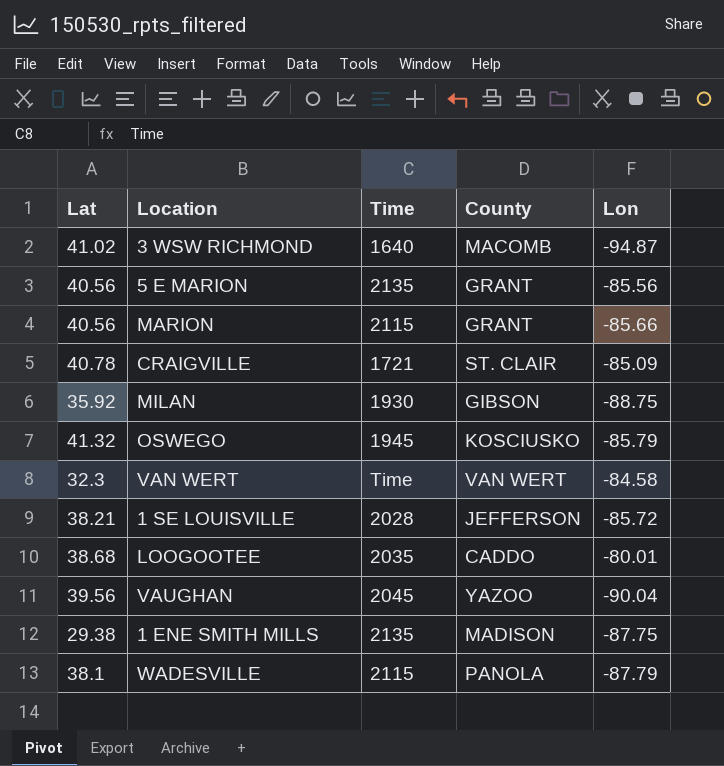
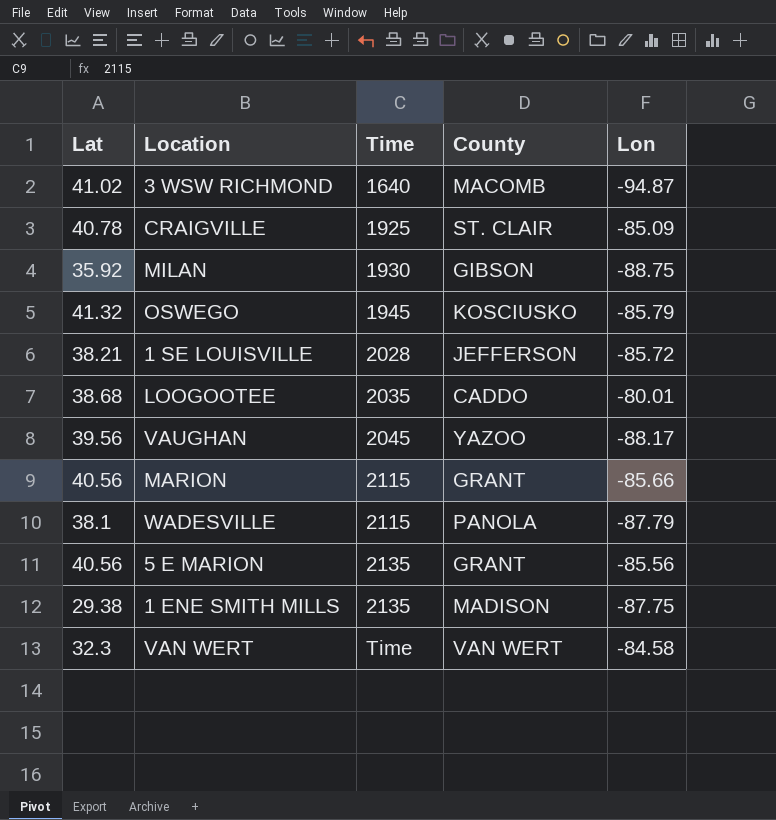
row order: none -> Time ascending
CRAIGVILLE | Time: 1721 -> 1925
VAUGHAN | Lon: -90.04 -> -88.17

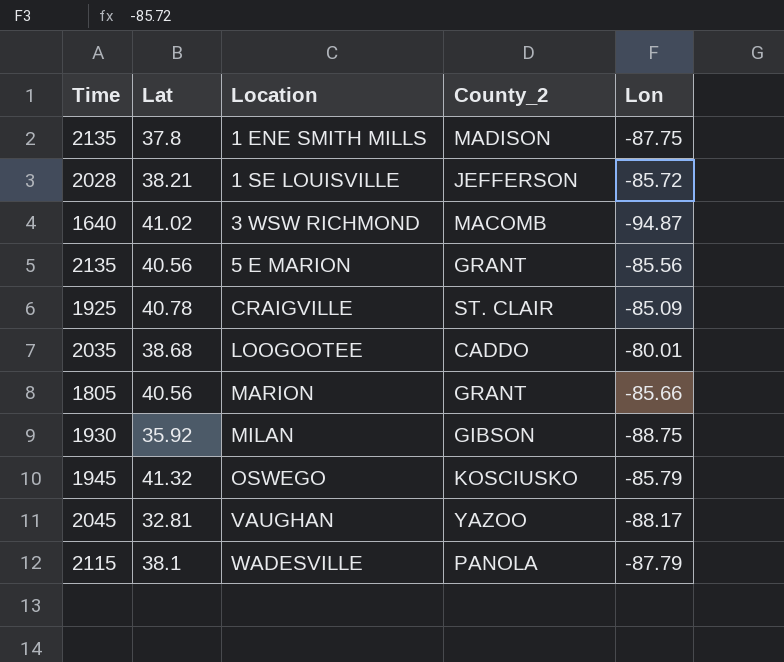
row order: Time ascending -> Location ascending
column Time | position: 3 -> 1
column name: County -> County_2
row VAN WERT: 32.3 | Time | VAN WERT | -84.58 -> none
1 ENE SMITH MILLS | Lat: 29.38 -> 37.8
MARION | Time: 2115 -> 1805
VAUGHAN | Lat: 39.56 -> 32.81

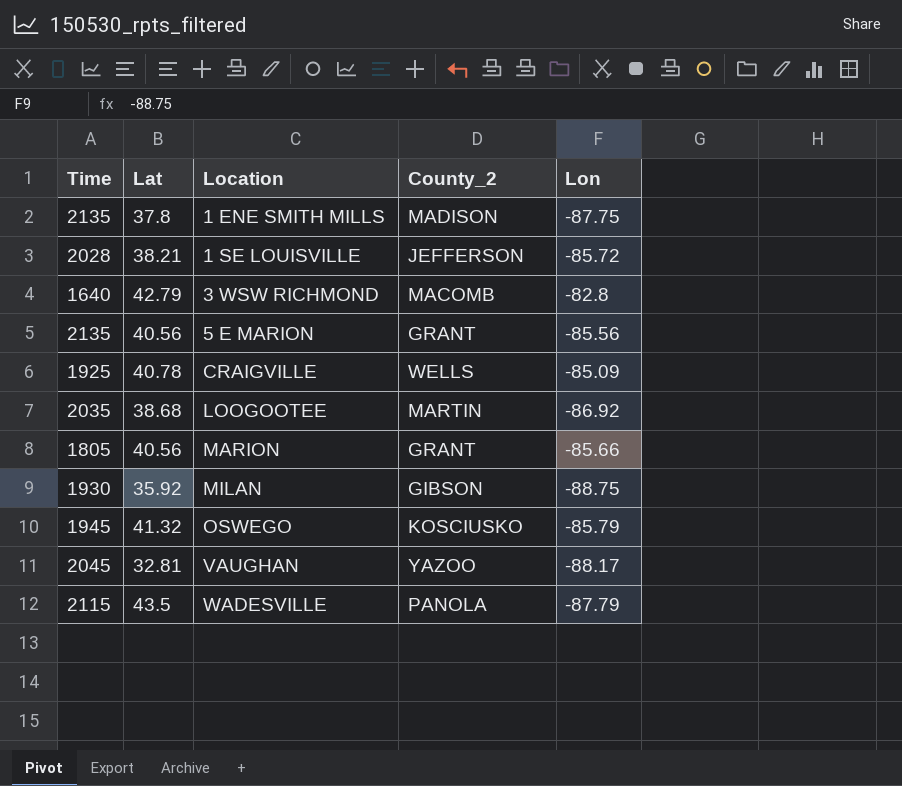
3 WSW RICHMOND | Lat: 41.02 -> 42.79
3 WSW RICHMOND | Lon: -94.87 -> -82.8
CRAIGVILLE | County_2: ST. CLAIR -> WELLS
LOOGOOTEE | County_2: CADDO -> MARTIN
LOOGOOTEE | Lon: -80.01 -> -86.92
WADESVILLE | Lat: 38.1 -> 43.5

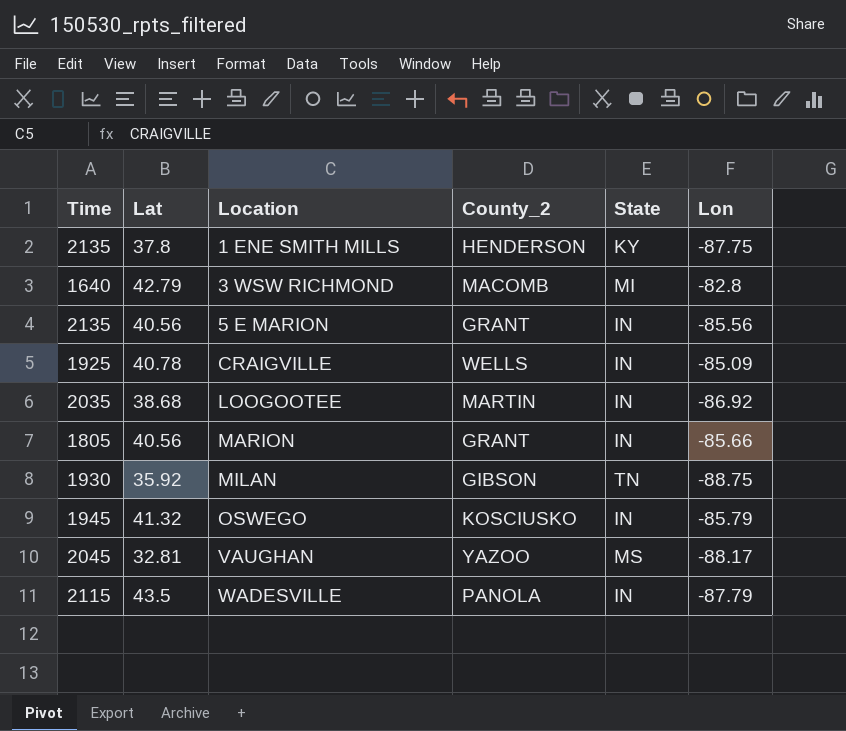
column State | position: none -> 5
row 1 SE LOUISVILLE: 2028 | 38.21 | JEFFERSON | -85.72 -> none
1 ENE SMITH MILLS | County_2: MADISON -> HENDERSON

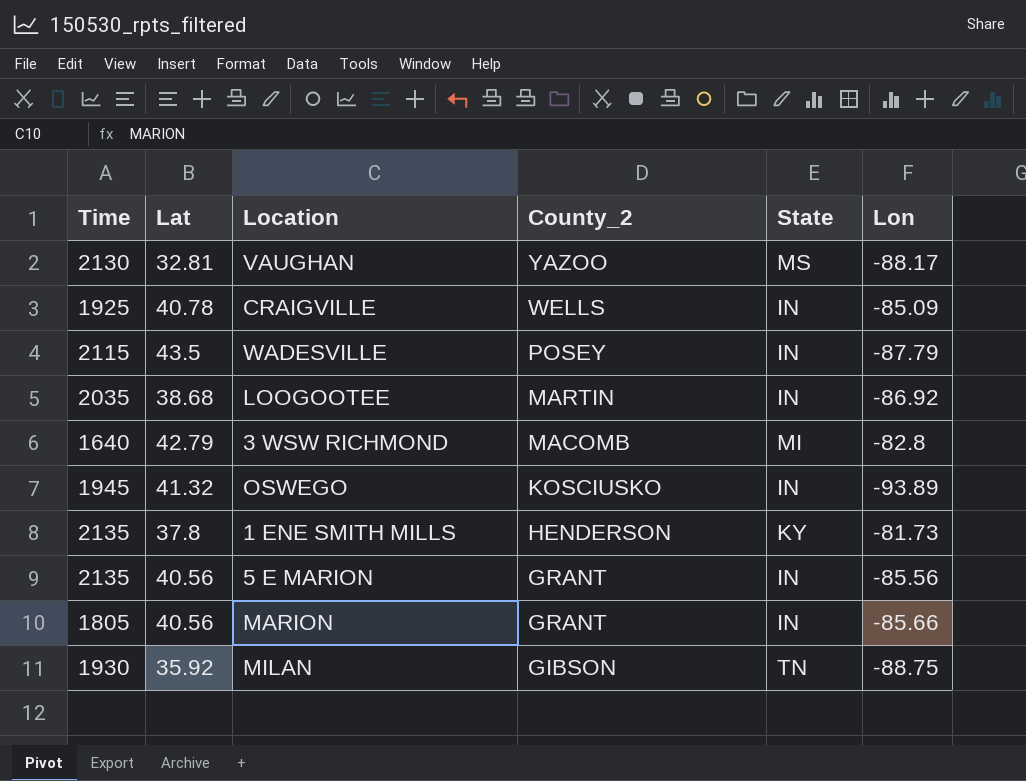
row order: Location ascending -> County_2 descending
VAUGHAN | Time: 2045 -> 2130
WADESVILLE | County_2: PANOLA -> POSEY
OSWEGO | Lon: -85.79 -> -93.89
1 ENE SMITH MILLS | Lon: -87.75 -> -81.73

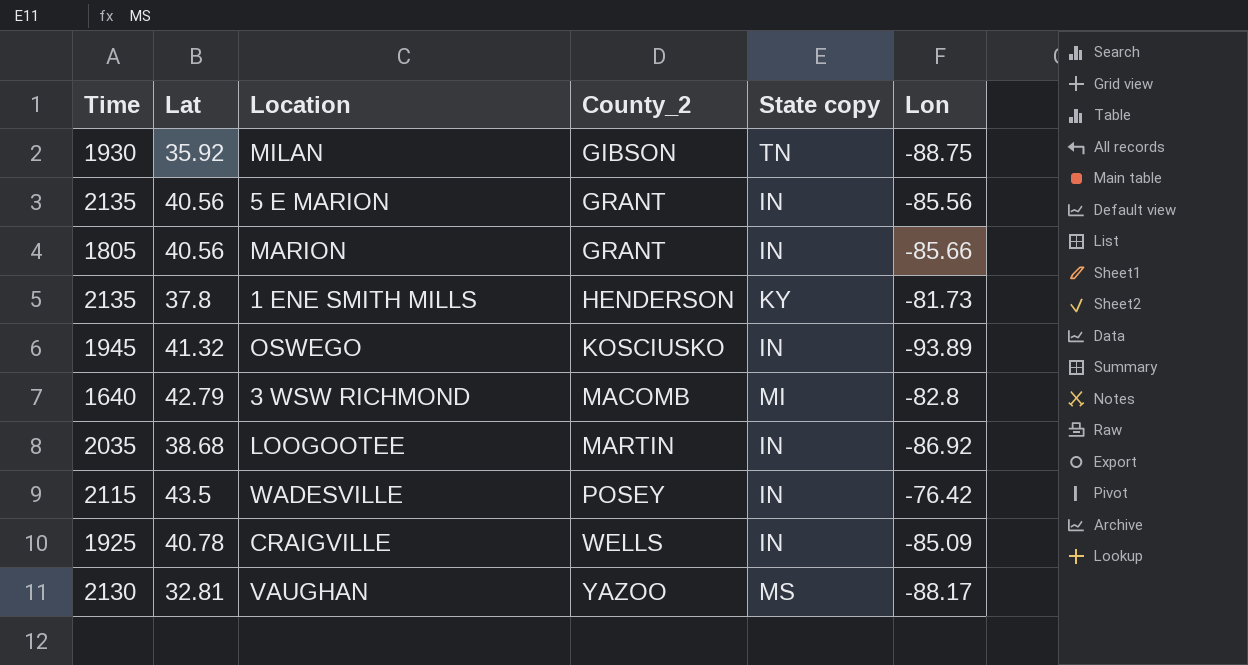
row order: County_2 descending -> County_2 ascending
column name: State -> State copy
WADESVILLE | Lon: -87.79 -> -76.42

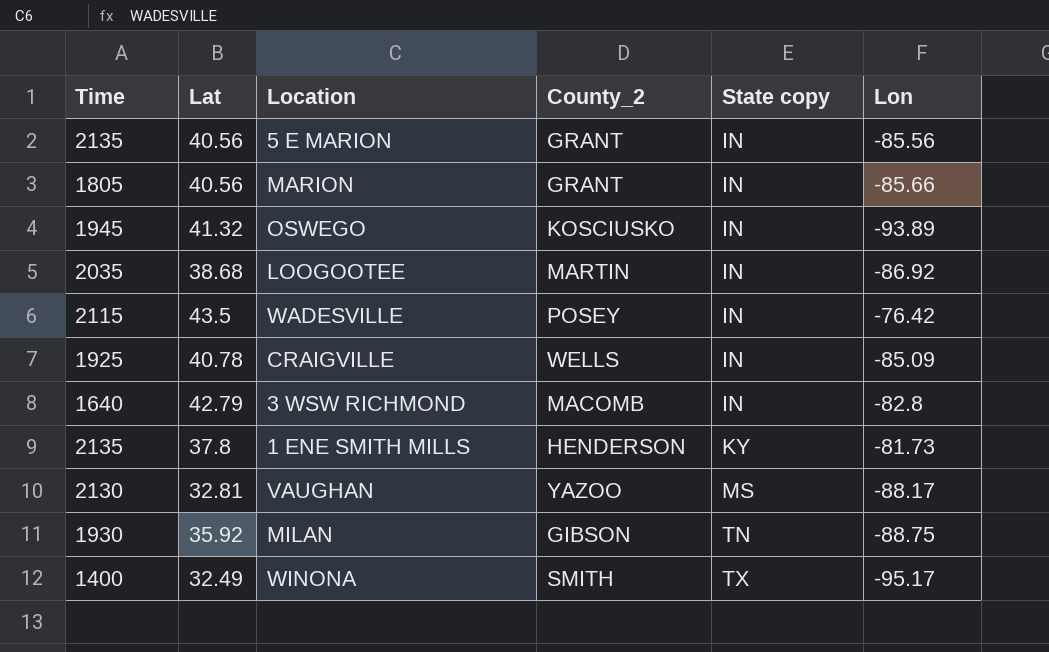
row order: County_2 ascending -> State copy ascending
3 WSW RICHMOND | State copy: MI -> IN
row WINONA: none -> 1400 | 32.49 | SMITH | TX | -95.17

